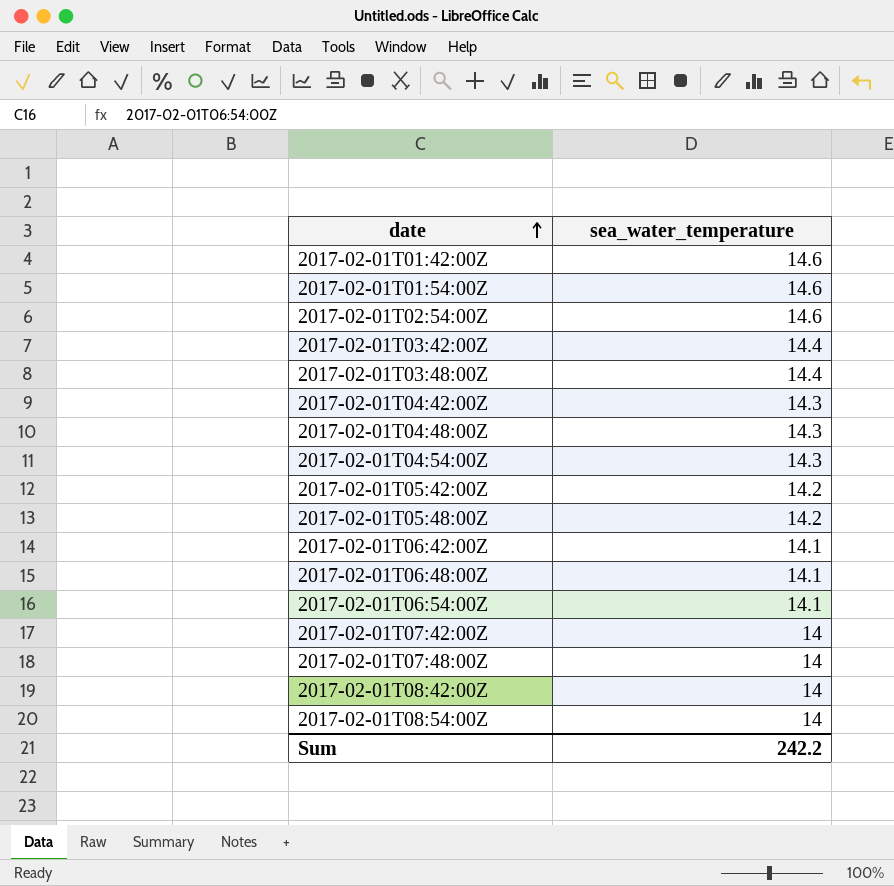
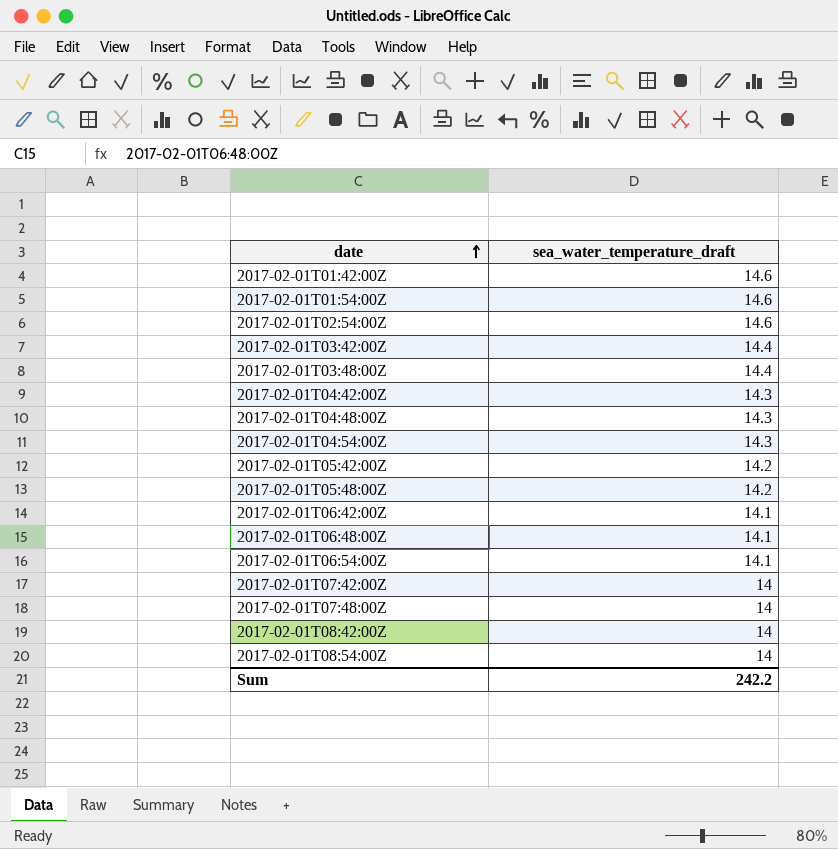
column name: sea_water_temperature -> sea_water_temperature_draft

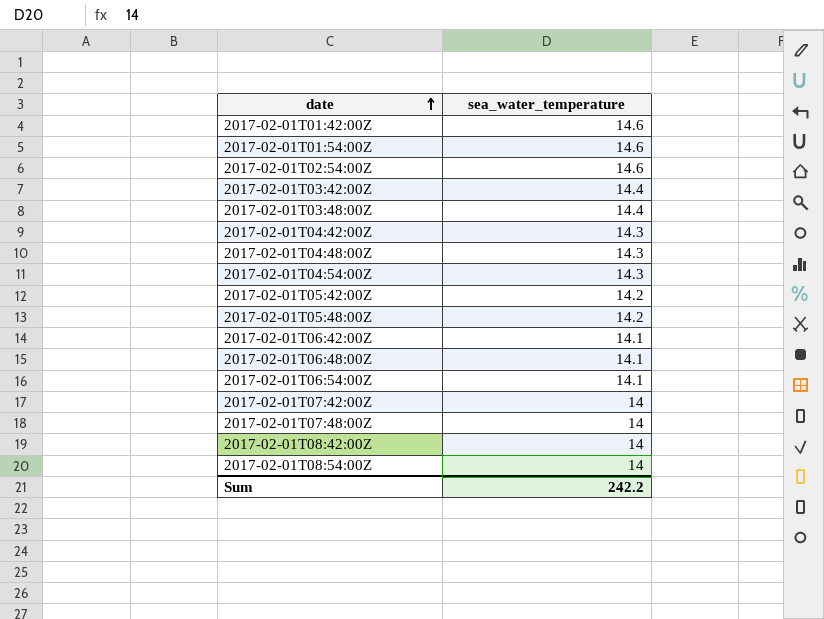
column name: sea_water_temperature_draft -> sea_water_temperature

